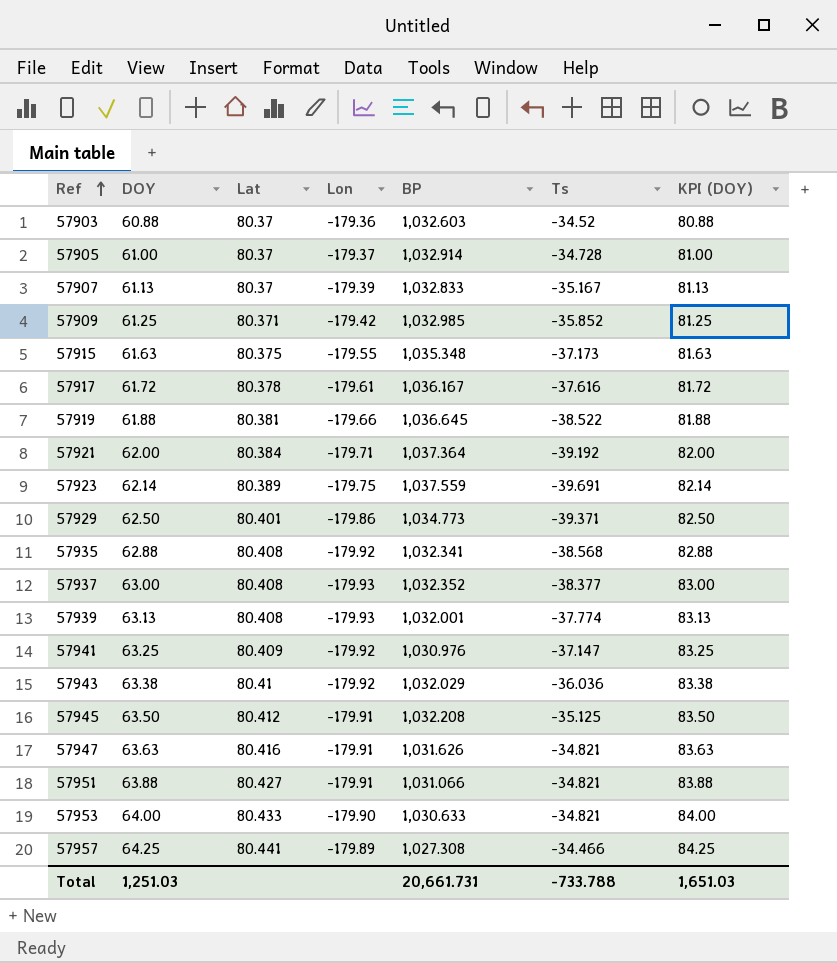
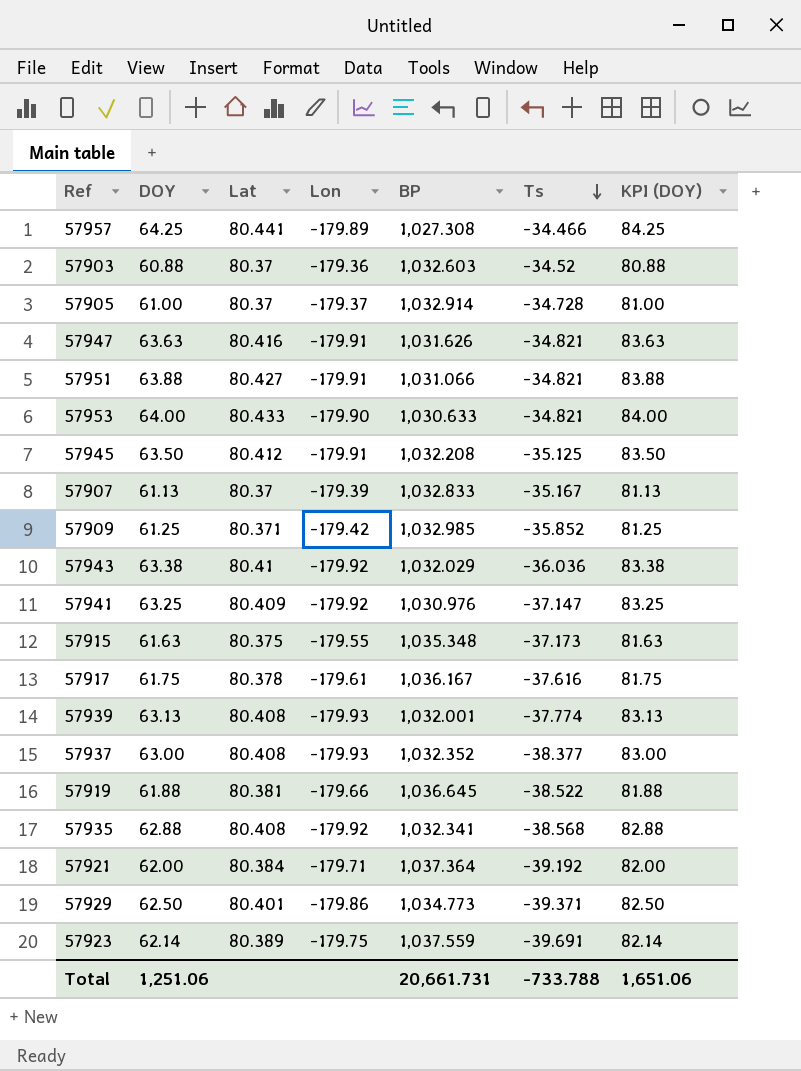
row order: Ref ascending -> Ts descending
57917 | DOY: 61.72 -> 61.75
57917 | KPI (DOY): 81.72 -> 81.75
Total | DOY: 1,251.03 -> 1,251.06
Total | KPI (DOY): 1,651.03 -> 1,651.06

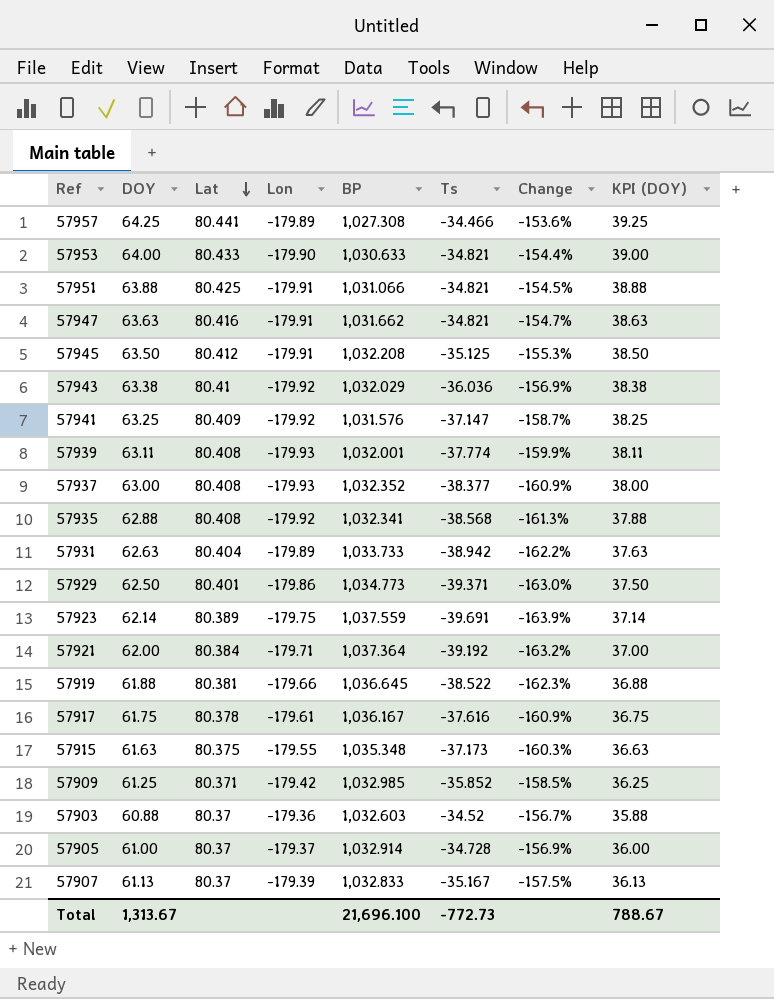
row order: Ts descending -> Lat descending
column Change | formula: none -> ([Ts] - [DOY]) / [DOY]
column KPI (DOY) | formula: [DOY] + 20 -> [DOY] - 25
57951 | Lat: 80.427 -> 80.425
57947 | BP: 1,031.626 -> 1,031.662
57941 | BP: 1,030.976 -> 1,031.576
57939 | DOY: 63.13 -> 63.11
row 57931: none -> 62.63 | 80.404 | -179.89 | 1,033.733 | -38.942 | -162.2% | 37.63
Total | DOY: 1,251.06 -> 1,313.67
Total | BP: 20,661.731 -> 21,696.100
Total | Ts: -733.788 -> -772.73
Total | KPI (DOY): 1,651.06 -> 788.67

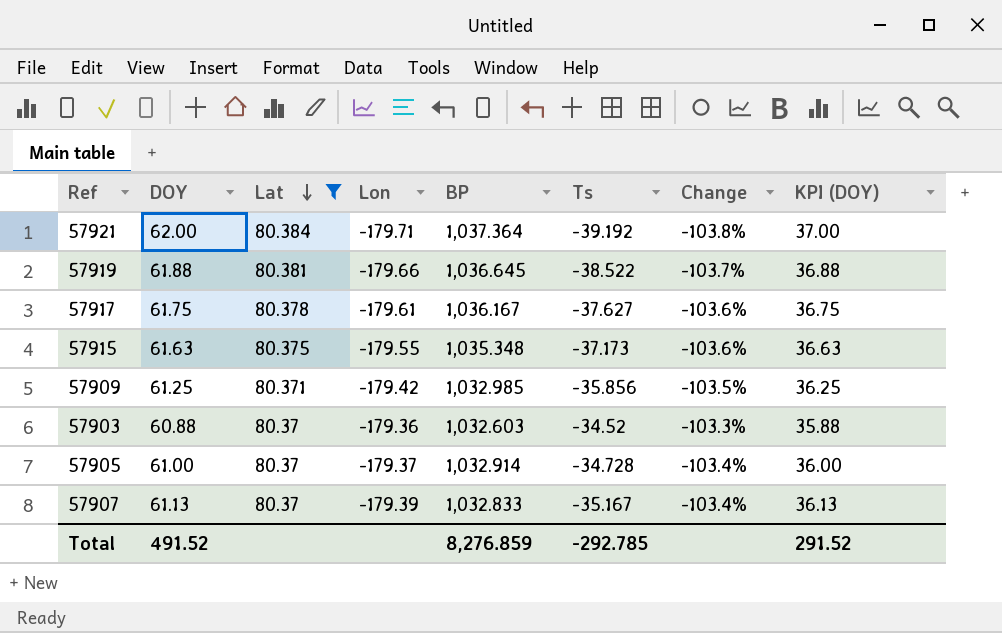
filter: none -> Lat <= 80.384
column Change | formula: ([Ts] - [DOY]) / [DOY] -> ([Ts] - [BP]) / [BP]
57917 | Ts: -37.616 -> -37.627
57909 | Ts: -35.852 -> -35.856
Total | DOY: 1,313.67 -> 491.52
Total | BP: 21,696.100 -> 8,276.859
Total | Ts: -772.73 -> -292.785
Total | KPI (DOY): 788.67 -> 291.52

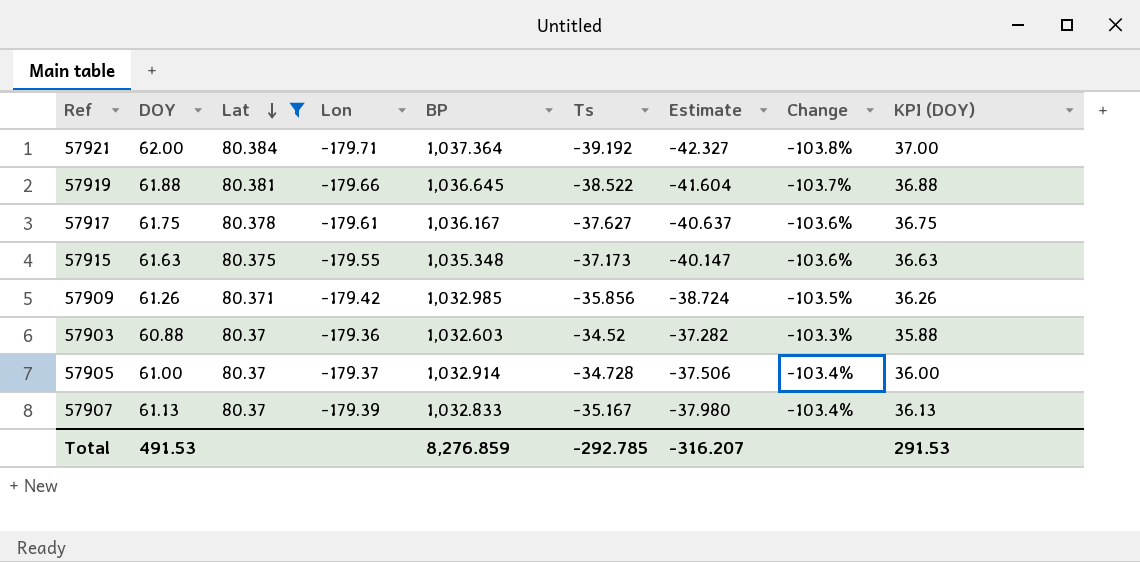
column Estimate | formula: none -> [Ts] * 1.08
57909 | DOY: 61.25 -> 61.26
57909 | KPI (DOY): 36.25 -> 36.26
Total | DOY: 491.52 -> 491.53
Total | KPI (DOY): 291.52 -> 291.53

